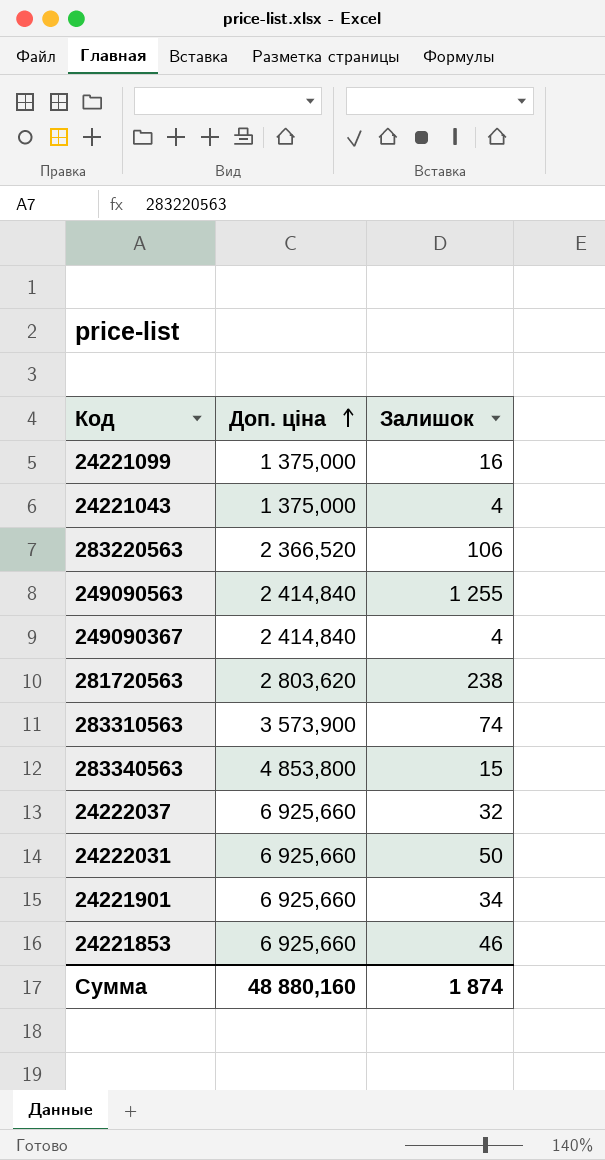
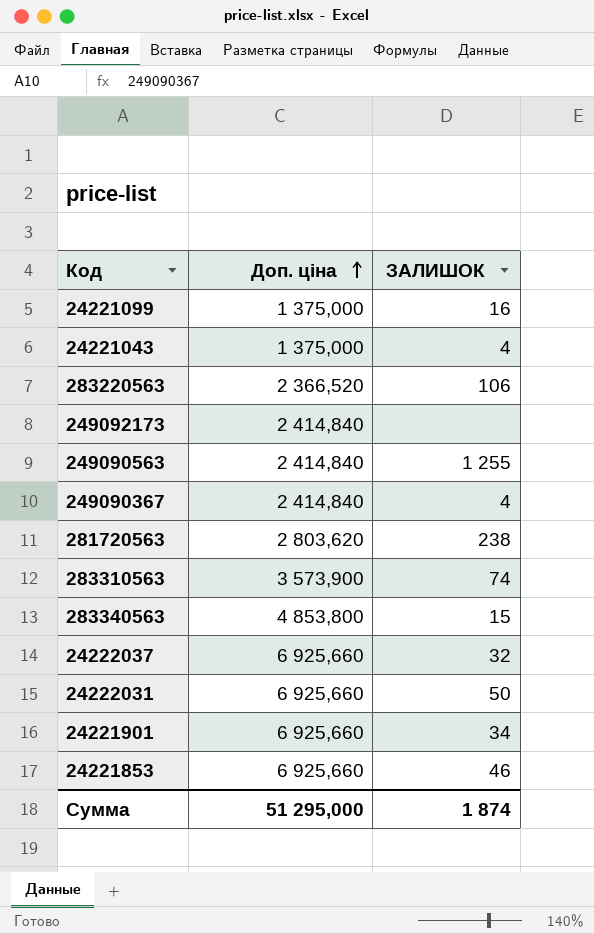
column name: Залишок -> ЗАЛИШОК
row 249092173: none -> 2 414,840 | none
Сумма | Доп. ціна: 48 880,160 -> 51 295,000

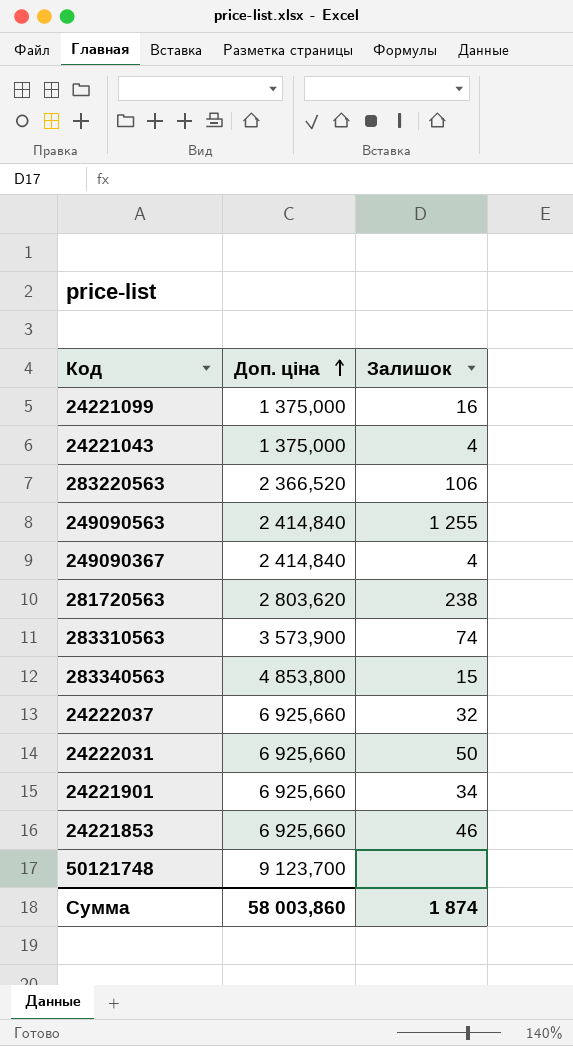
column name: ЗАЛИШОК -> Залишок
row 249092173: 2 414,840 | none -> none
row 50121748: none -> 9 123,700 | none
Сумма | Доп. ціна: 51 295,000 -> 58 003,860

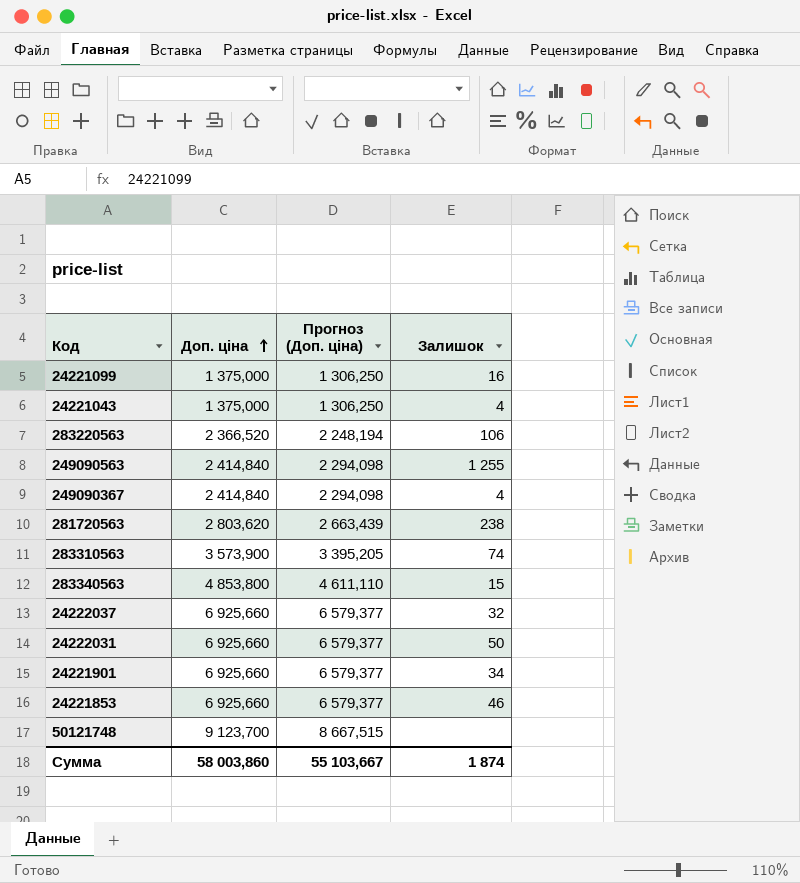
column Прогноз (Доп. ціна) | formula: none -> [Доп. ціна] * 0,95

